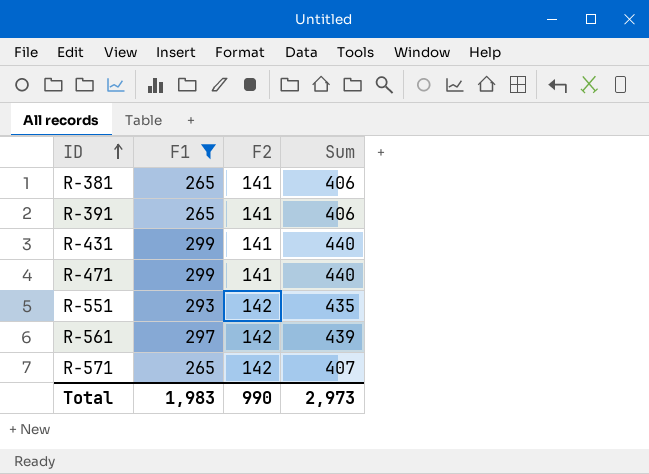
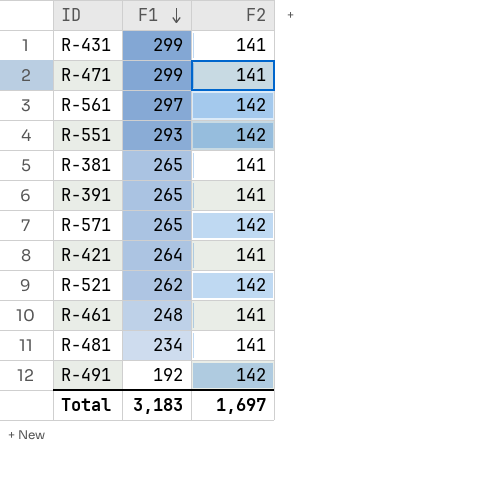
filter: F1 >= 265 -> none
row order: ID ascending -> F1 descending
column Sum | formula: [F1] + [F2] -> none
Total | F1: 1,983 -> 3,183
Total | F2: 990 -> 1,697

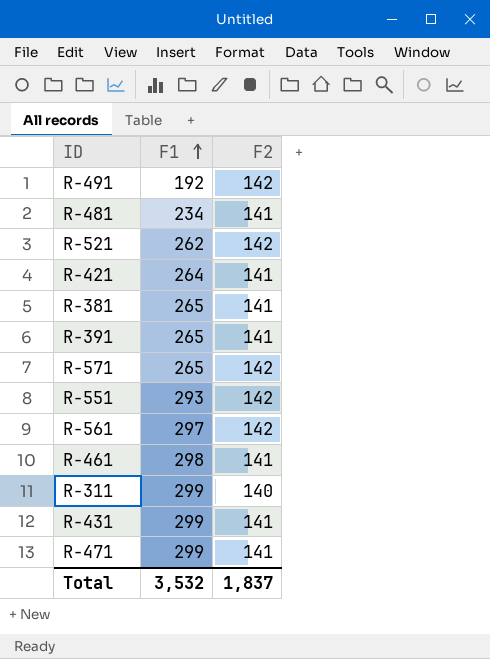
row order: F1 descending -> F1 ascending
R-461 | F1: 248 -> 298
row R-311: none -> 299 | 140
Total | F1: 3,183 -> 3,532
Total | F2: 1,697 -> 1,837

